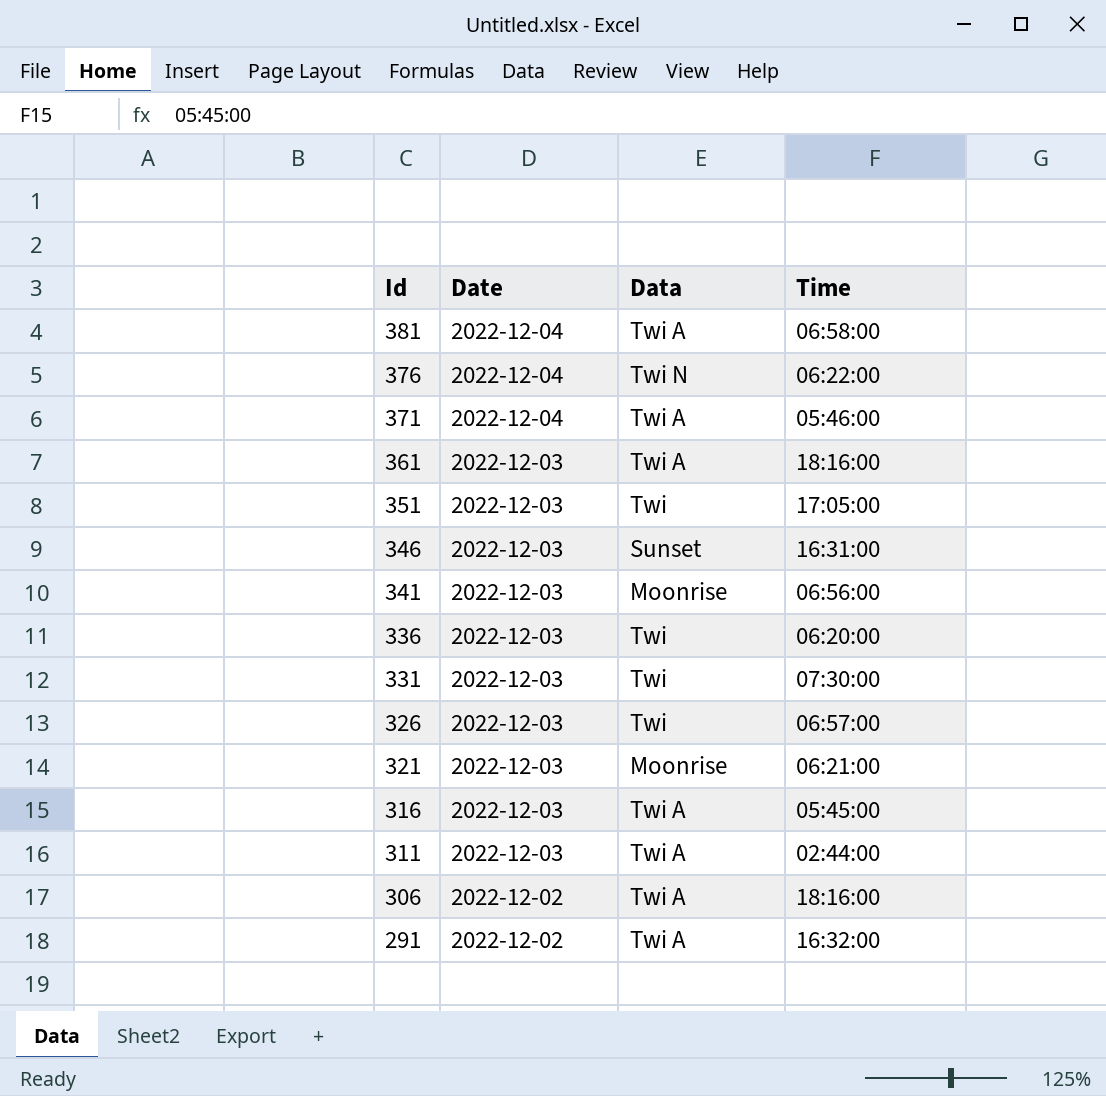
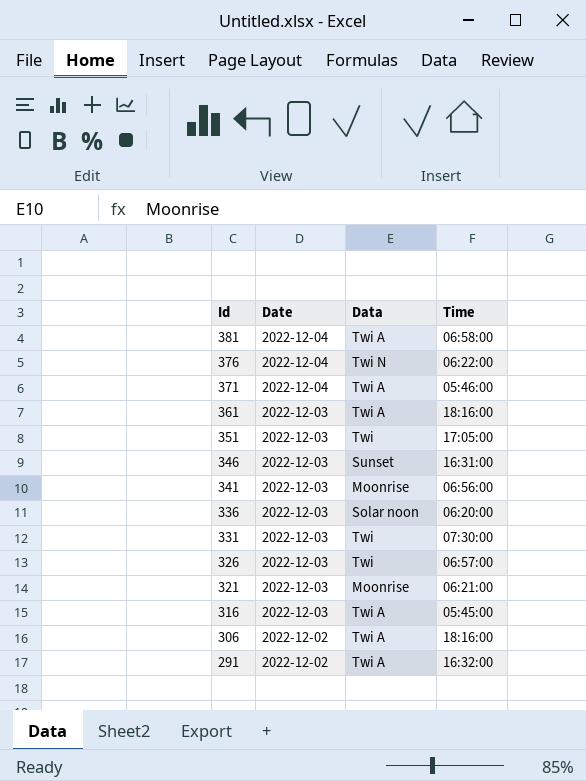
row 311: 2022-12-03 | Twi A | 02:44:00 -> none
336 | Data: Twi -> Solar noon

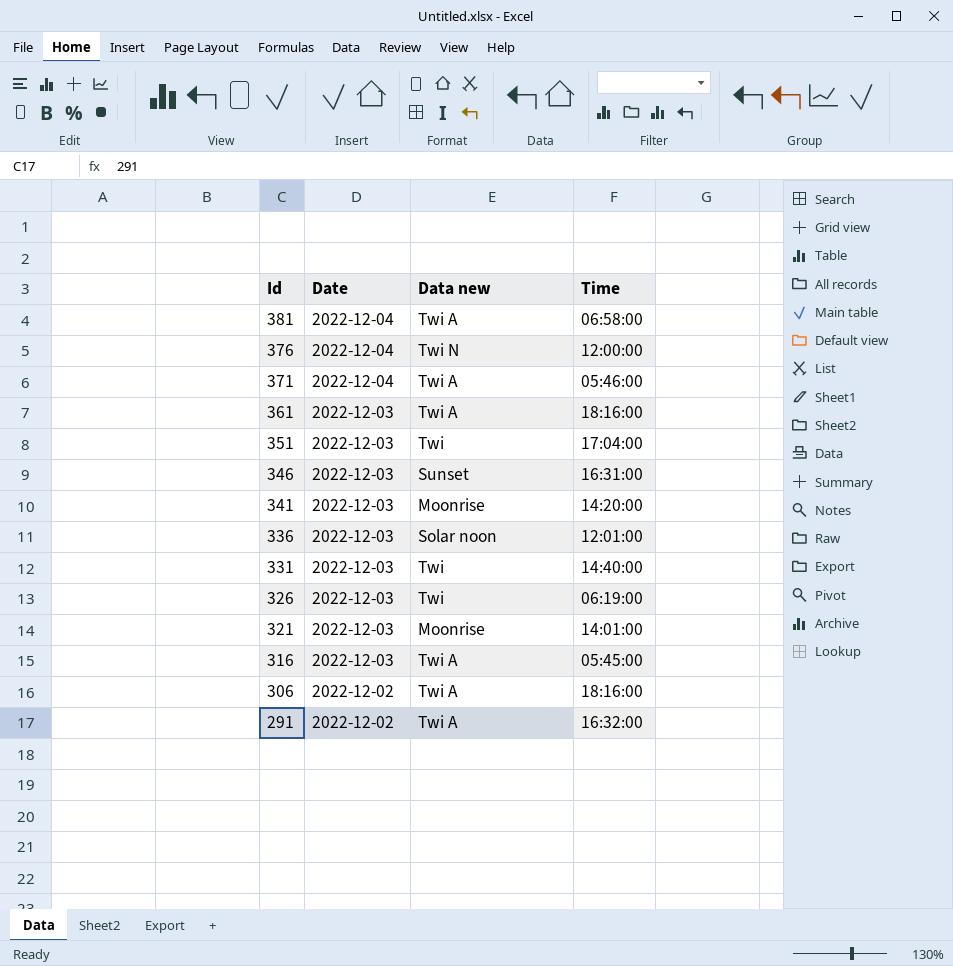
column name: Data -> Data new
376 | Time: 06:22:00 -> 12:00:00
351 | Time: 17:05:00 -> 17:04:00
341 | Time: 06:56:00 -> 14:20:00
336 | Time: 06:20:00 -> 12:01:00
331 | Time: 07:30:00 -> 14:40:00
326 | Time: 06:57:00 -> 06:19:00
321 | Time: 06:21:00 -> 14:01:00

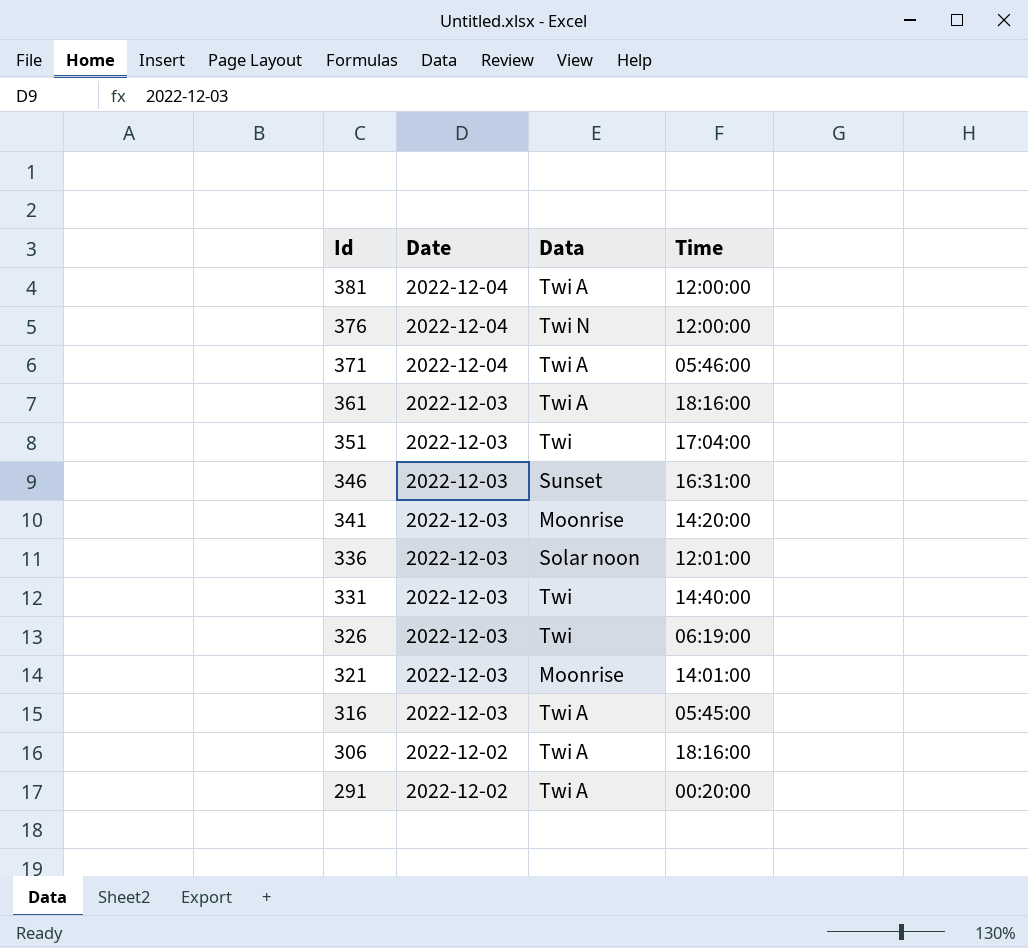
column name: Data new -> Data
381 | Time: 06:58:00 -> 12:00:00
291 | Time: 16:32:00 -> 00:20:00

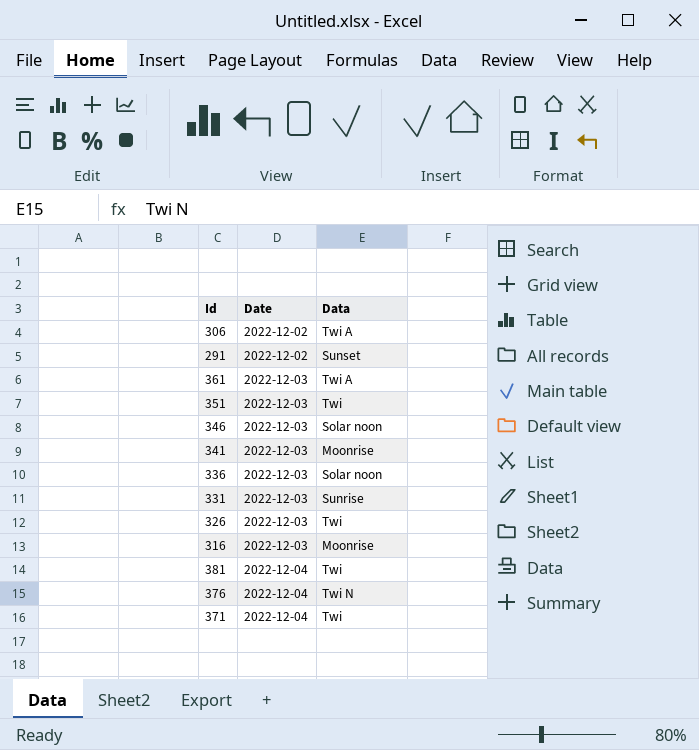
row order: Id descending -> Date ascending
column Time | position: 4 -> none
row 321: 2022-12-03 | Moonrise | 14:01:00 -> none
291 | Data: Twi A -> Sunset
346 | Data: Sunset -> Solar noon
331 | Data: Twi -> Sunrise
316 | Data: Twi A -> Moonrise
381 | Data: Twi A -> Twi
371 | Data: Twi A -> Twi

